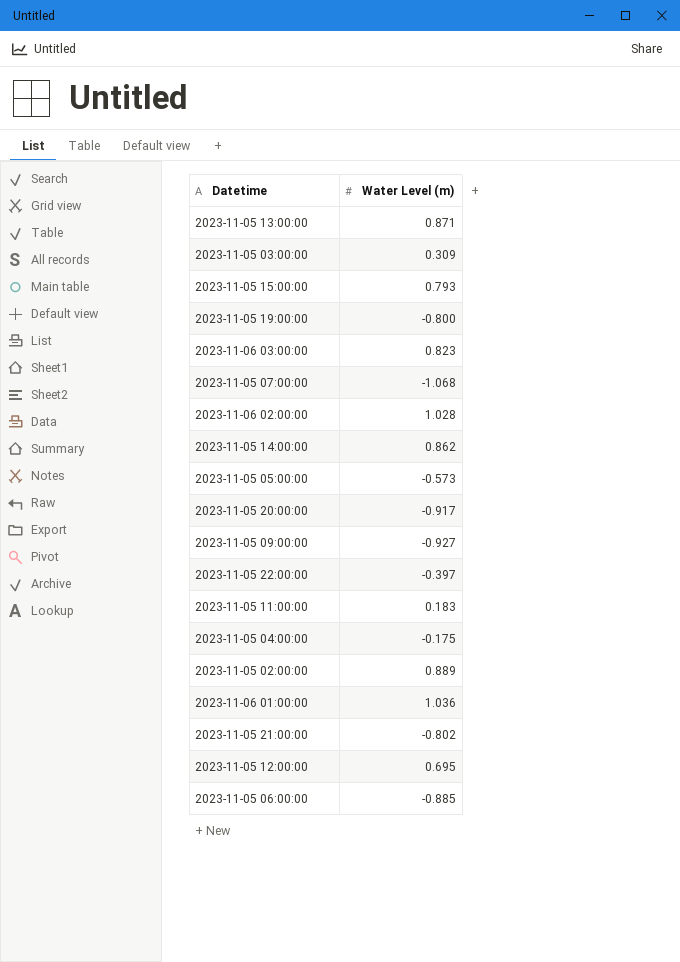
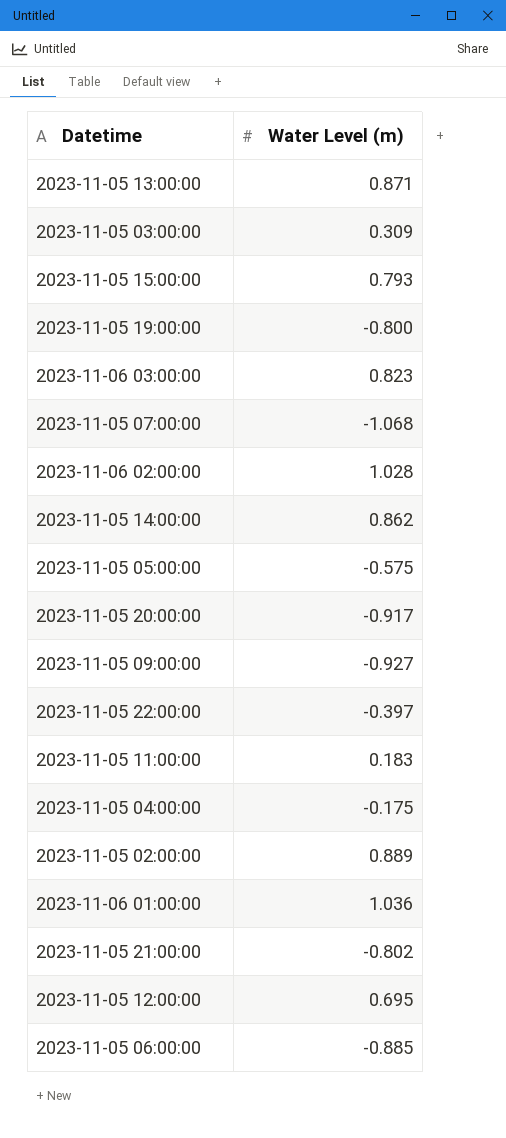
2023-11-05 05:00:00 | Water Level (m): -0.573 -> -0.575

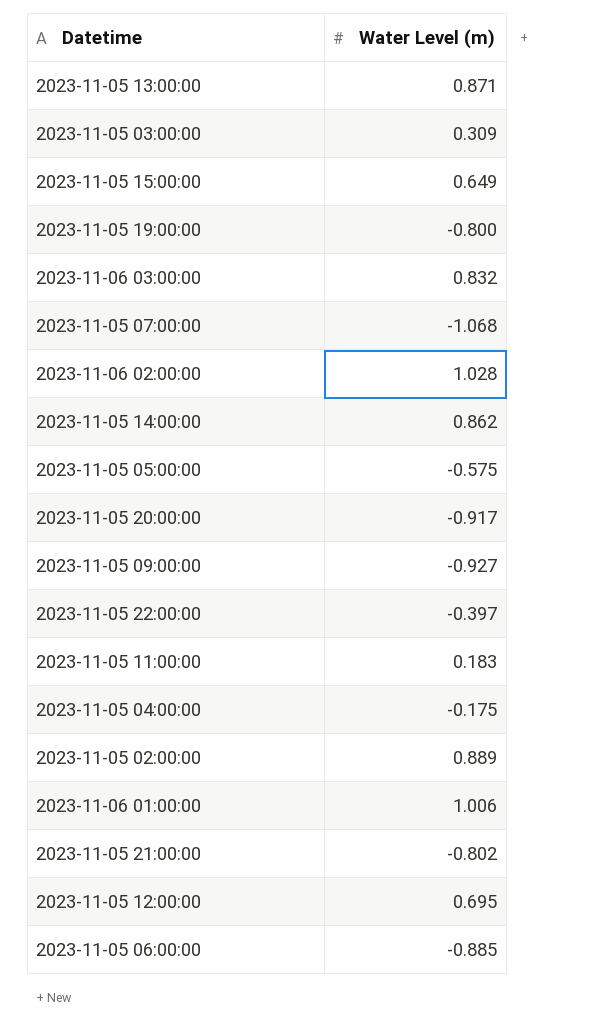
2023-11-05 15:00:00 | Water Level (m): 0.793 -> 0.649
2023-11-06 03:00:00 | Water Level (m): 0.823 -> 0.832
2023-11-06 01:00:00 | Water Level (m): 1.036 -> 1.006

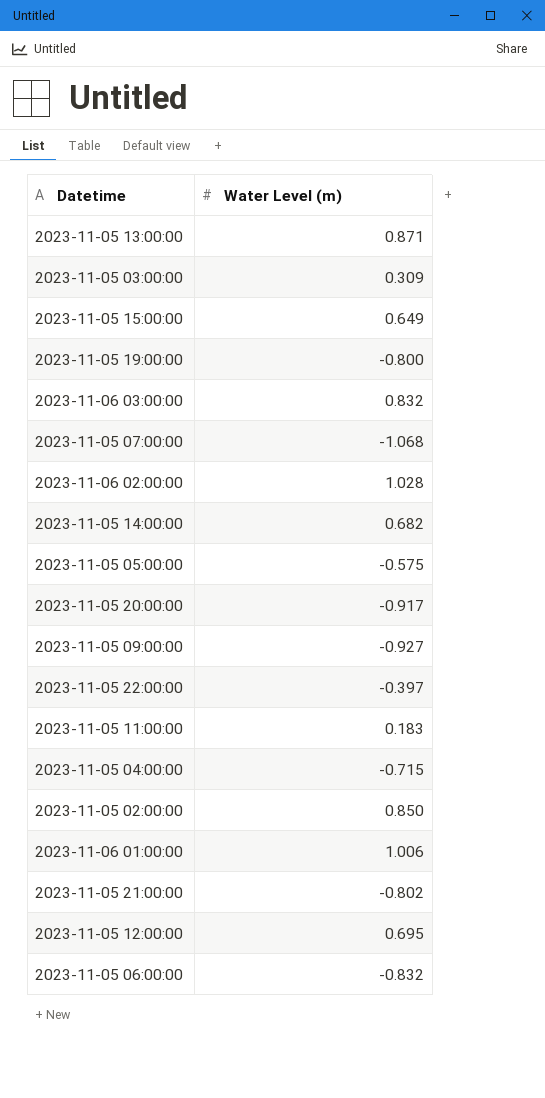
2023-11-05 14:00:00 | Water Level (m): 0.862 -> 0.682
2023-11-05 04:00:00 | Water Level (m): -0.175 -> -0.715
2023-11-05 02:00:00 | Water Level (m): 0.889 -> 0.850
2023-11-05 06:00:00 | Water Level (m): -0.885 -> -0.832

